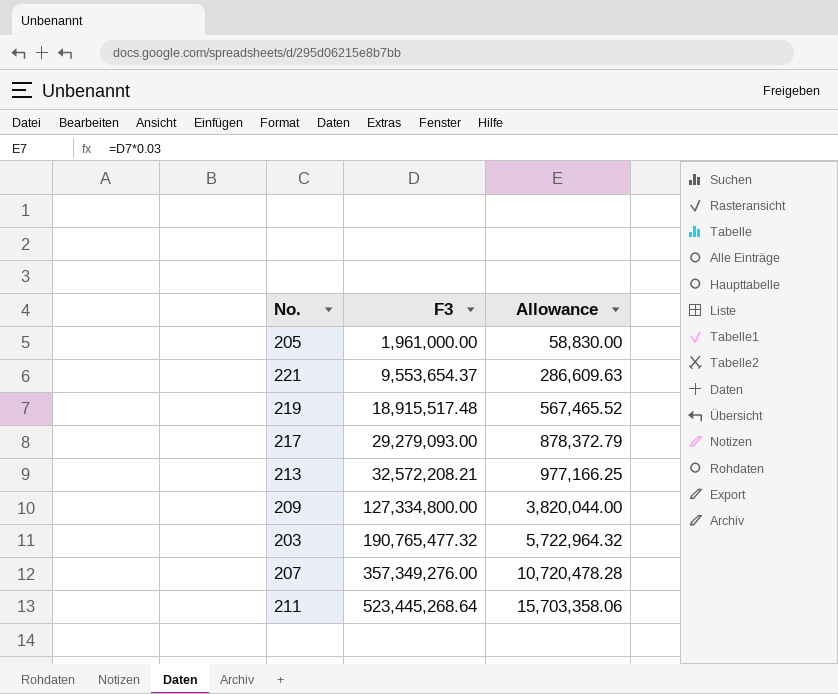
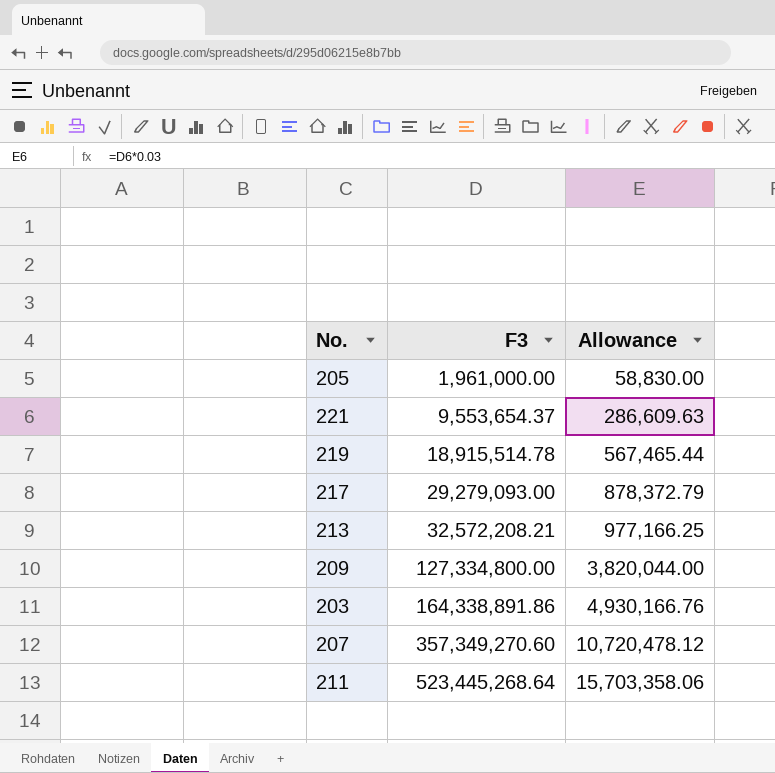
219 | F3: 18,915,517.48 -> 18,915,514.78
219 | Allowance: 567,465.52 -> 567,465.44
203 | F3: 190,765,477.32 -> 164,338,891.86
203 | Allowance: 5,722,964.32 -> 4,930,166.76
207 | F3: 357,349,276.00 -> 357,349,270.60
207 | Allowance: 10,720,478.28 -> 10,720,478.12

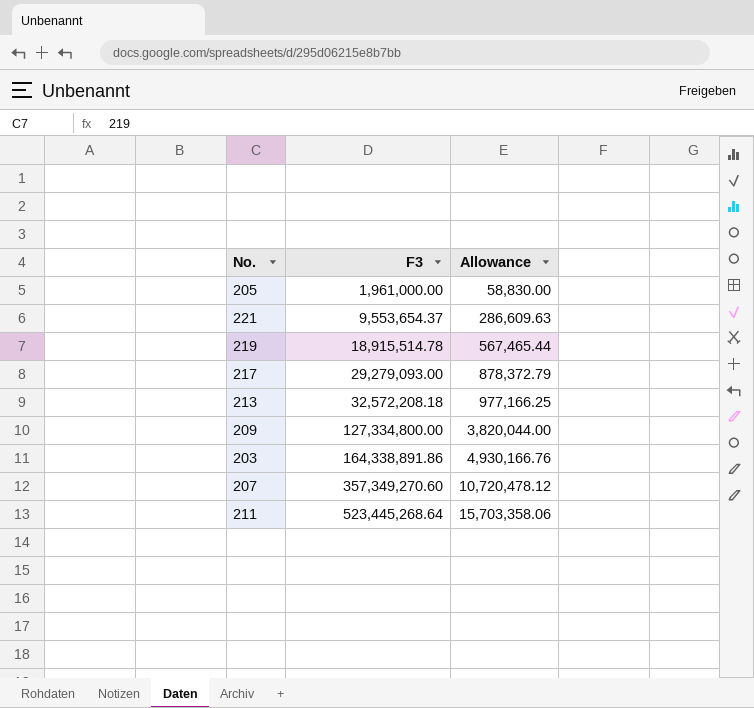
213 | F3: 32,572,208.21 -> 32,572,208.18

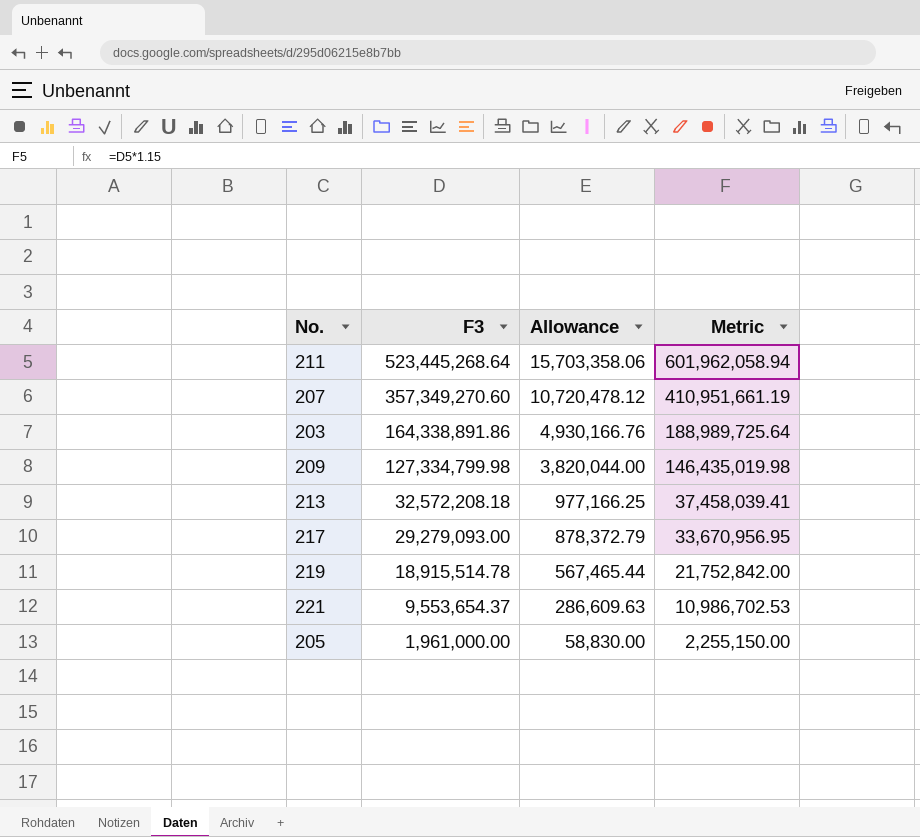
row order: F3 ascending -> F3 descending
column Metric | formula: none -> [F3] * 1.15
209 | F3: 127,334,800.00 -> 127,334,799.98

